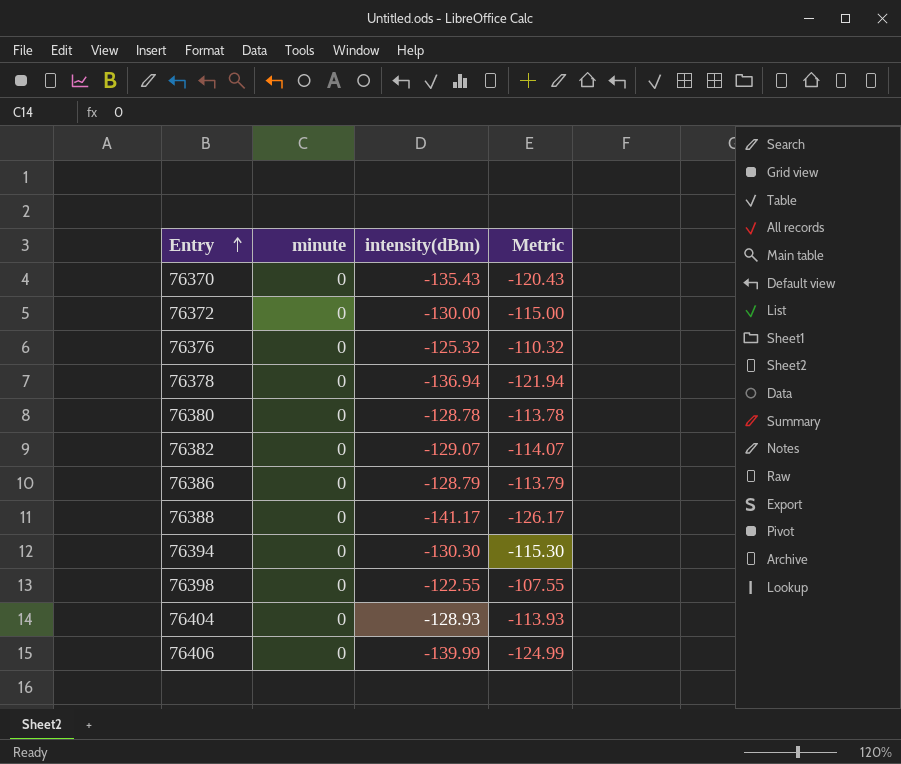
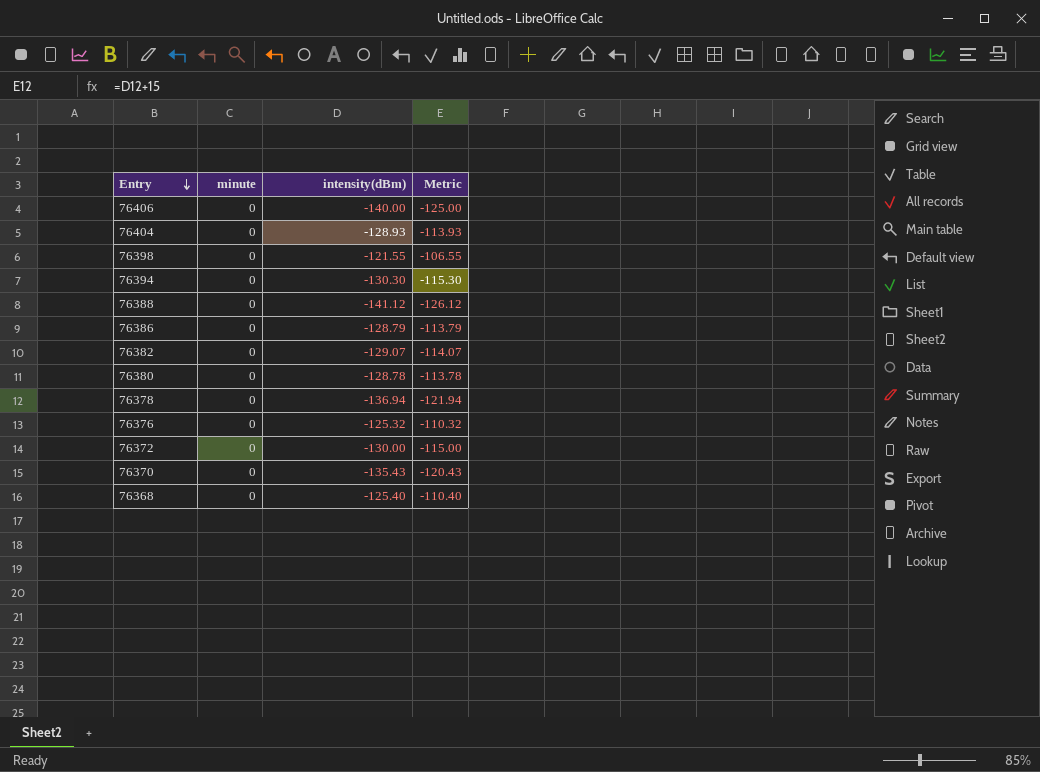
row order: Entry ascending -> Entry descending
76406 | intensity(dBm): -139.99 -> -140.00
76406 | Metric: -124.99 -> -125.00
76398 | intensity(dBm): -122.55 -> -121.55
76398 | Metric: -107.55 -> -106.55
76388 | intensity(dBm): -141.17 -> -141.12
76388 | Metric: -126.17 -> -126.12
row 76368: none -> 0 | -125.40 | -110.40

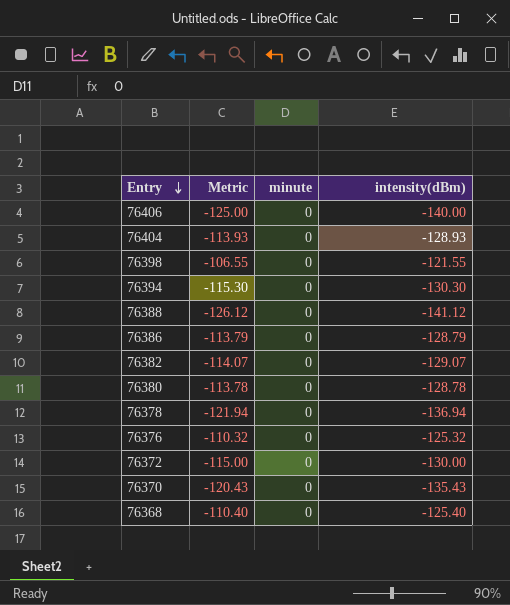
column Metric | position: 4 -> 2

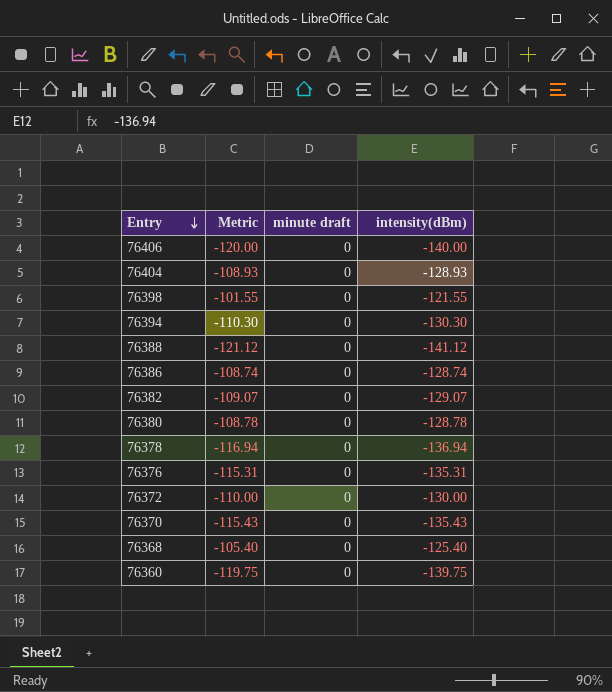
column Metric | formula: [intensity(dBm)] + 15 -> [intensity(dBm)] + 20
column name: minute -> minute draft
76386 | intensity(dBm): -128.79 -> -128.74
76376 | intensity(dBm): -125.32 -> -135.31
row 76360: none -> -119.75 | 0 | -139.75

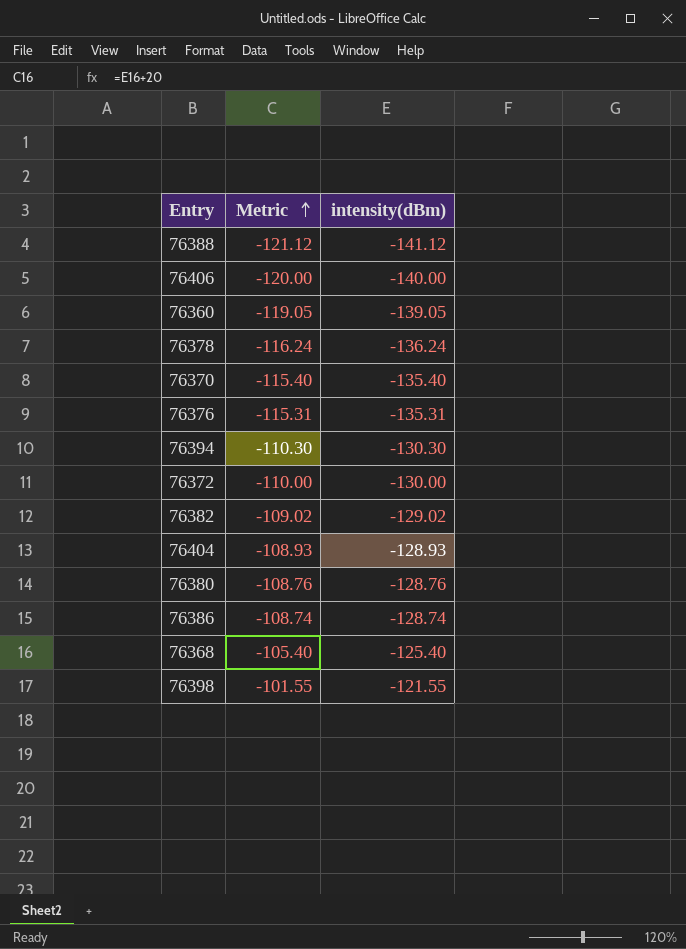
row order: Entry descending -> Metric ascending
column minute draft | position: 3 -> none
76360 | Metric: -119.75 -> -119.05
76360 | intensity(dBm): -139.75 -> -139.05
76378 | Metric: -116.94 -> -116.24
76378 | intensity(dBm): -136.94 -> -136.24
76370 | Metric: -115.43 -> -115.40
76370 | intensity(dBm): -135.43 -> -135.40
76382 | Metric: -109.07 -> -109.02
76382 | intensity(dBm): -129.07 -> -129.02
76380 | Metric: -108.78 -> -108.76
76380 | intensity(dBm): -128.78 -> -128.76

